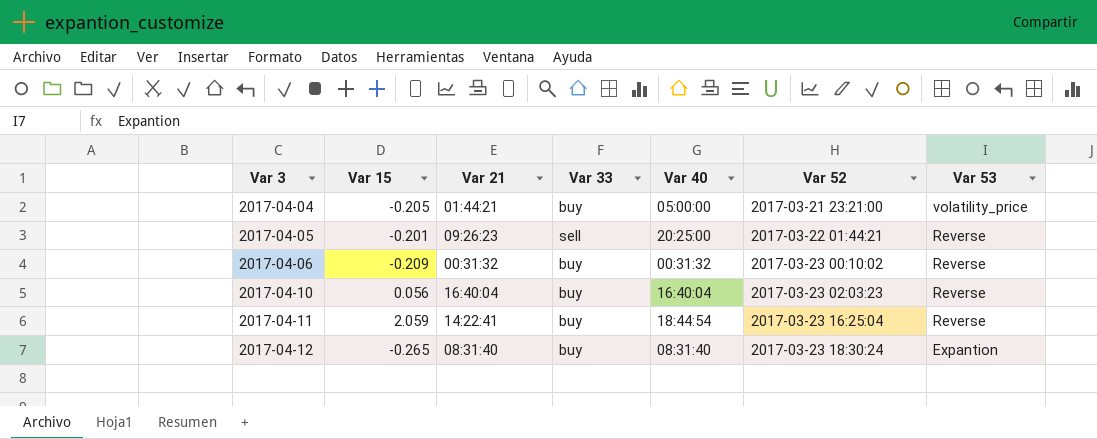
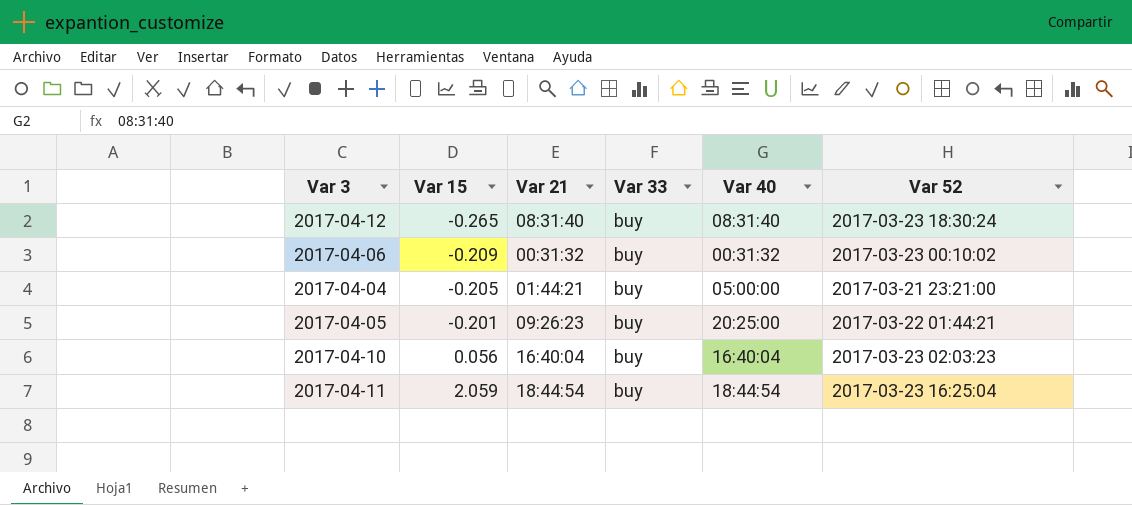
row order: Var 3 ascending -> Var 15 ascending
column Var 53 | position: 7 -> none
2017-04-05 | Var 33: sell -> buy
2017-04-11 | Var 21: 14:22:41 -> 18:44:54

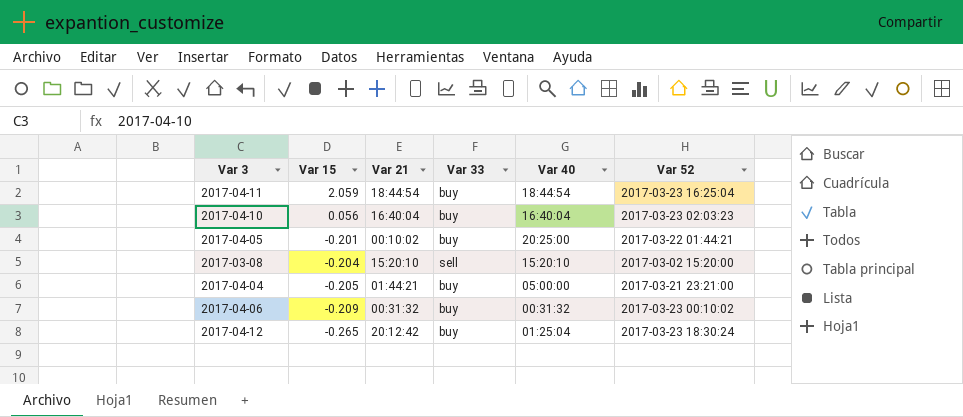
row order: Var 15 ascending -> Var 15 descending
2017-04-05 | Var 21: 09:26:23 -> 00:10:02
row 2017-03-08: none -> -0.204 | 15:20:10 | sell | 15:20:10 | 2017-03-02 15:20:00
2017-04-12 | Var 21: 08:31:40 -> 20:12:42
2017-04-12 | Var 40: 08:31:40 -> 01:25:04

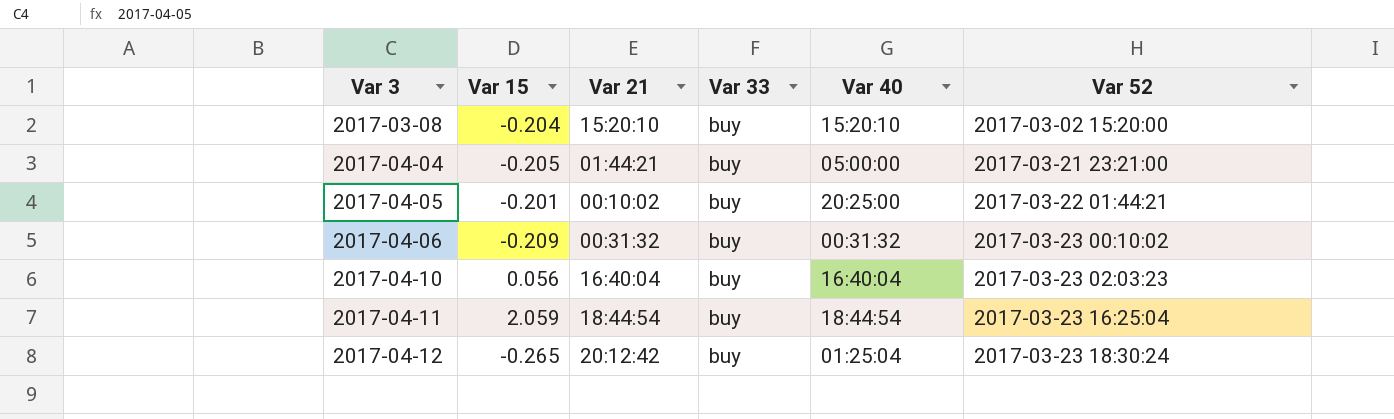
row order: Var 15 descending -> Var 3 ascending
2017-03-08 | Var 33: sell -> buy

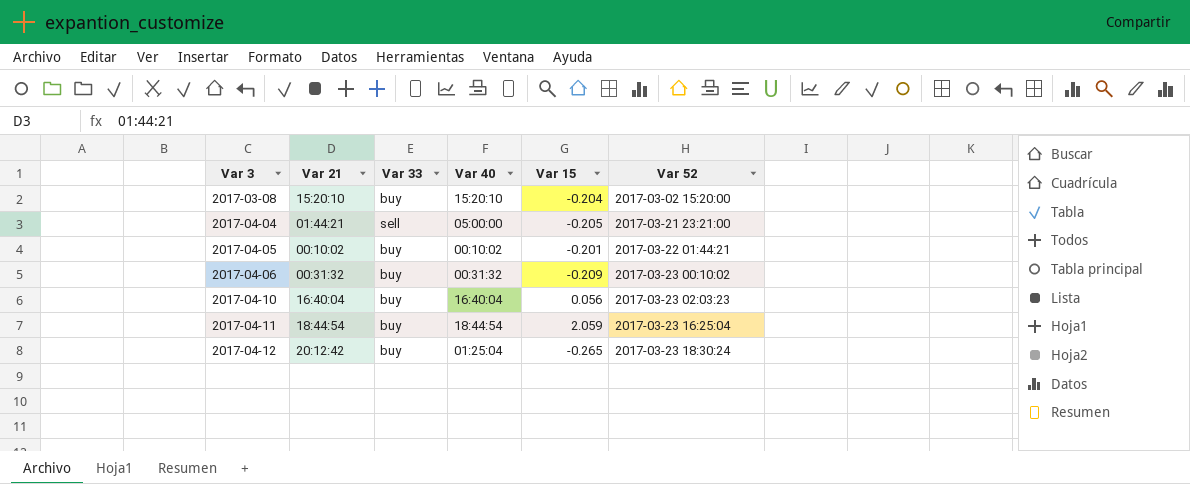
column Var 15 | position: 2 -> 5
2017-04-04 | Var 33: buy -> sell
2017-04-05 | Var 40: 20:25:00 -> 00:10:02

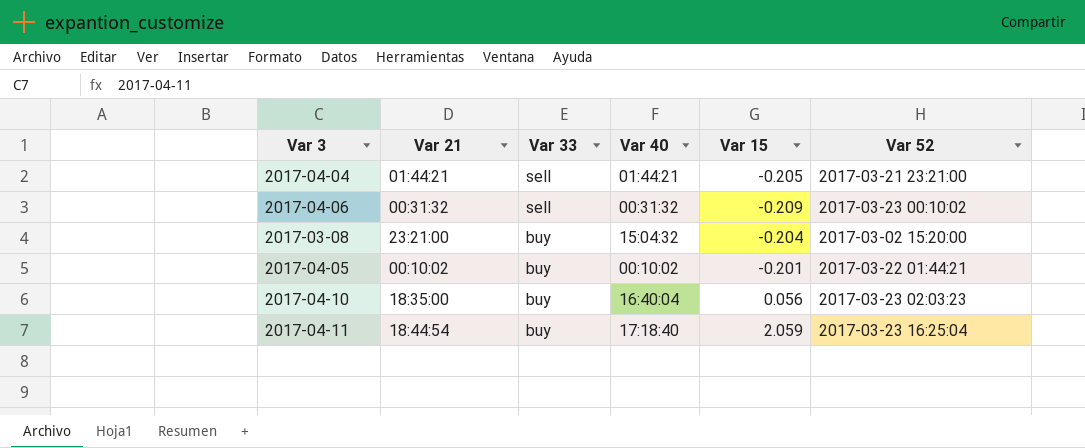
row order: Var 3 ascending -> Var 33 descending
row 2017-04-12: 20:12:42 | buy | 01:25:04 | -0.265 | 2017-03-23 18:30:24 -> none
2017-04-04 | Var 40: 05:00:00 -> 01:44:21
2017-04-06 | Var 33: buy -> sell
2017-03-08 | Var 21: 15:20:10 -> 23:21:00
2017-03-08 | Var 40: 15:20:10 -> 15:04:32
2017-04-10 | Var 21: 16:40:04 -> 18:35:00
2017-04-11 | Var 40: 18:44:54 -> 17:18:40

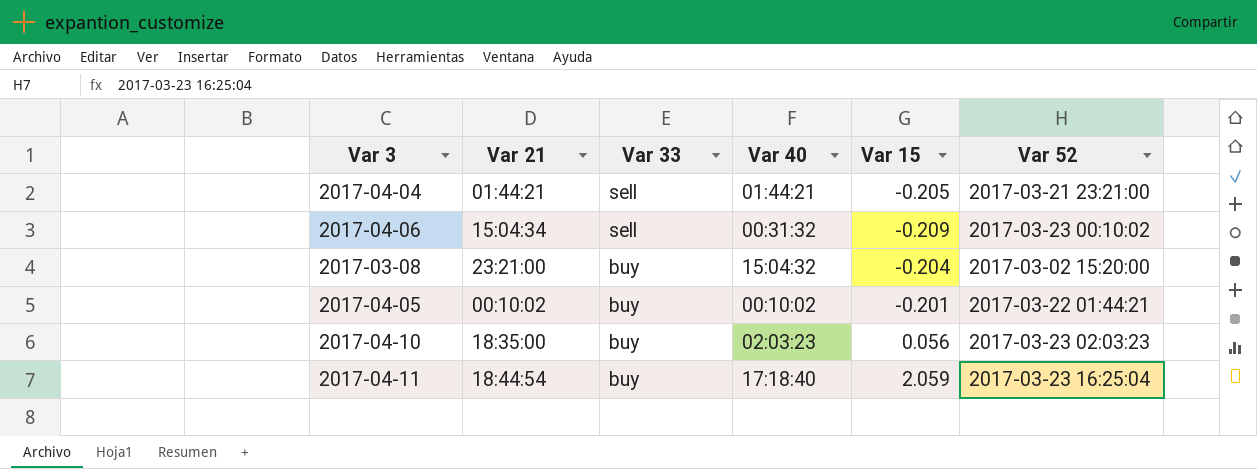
2017-04-06 | Var 21: 00:31:32 -> 15:04:34
2017-04-10 | Var 40: 16:40:04 -> 02:03:23

